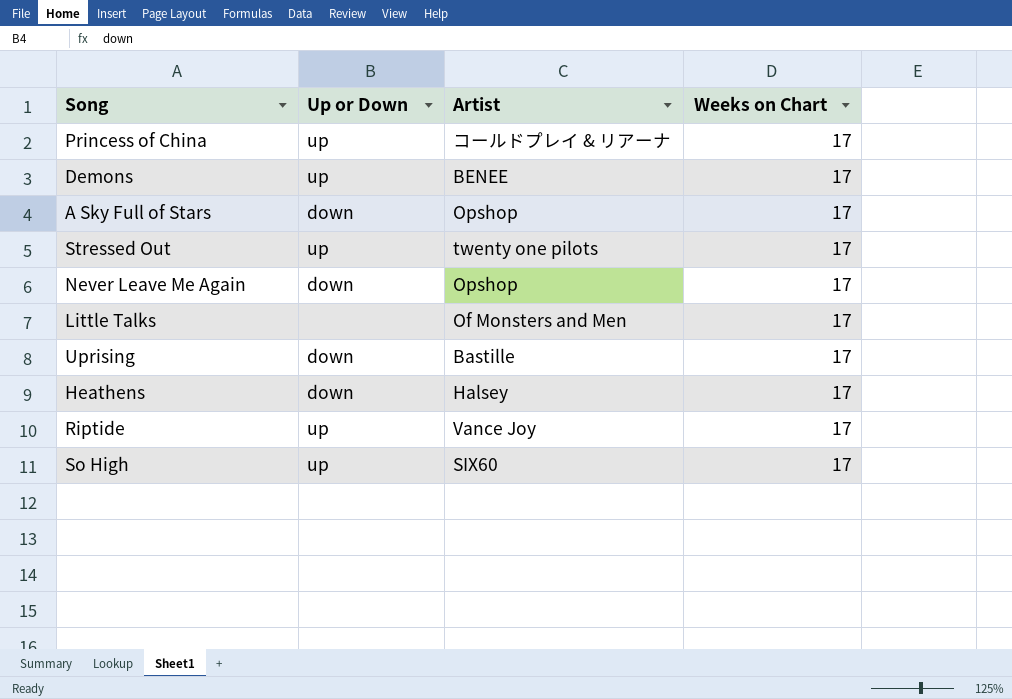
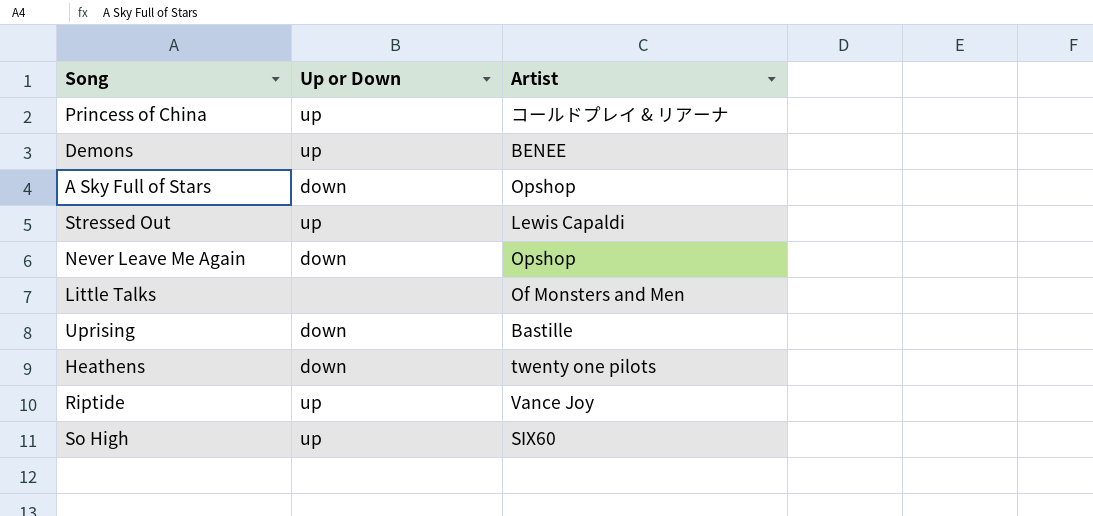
column Weeks on Chart | position: 4 -> none
Stressed Out | Artist: twenty one pilots -> Lewis Capaldi
Heathens | Artist: Halsey -> twenty one pilots

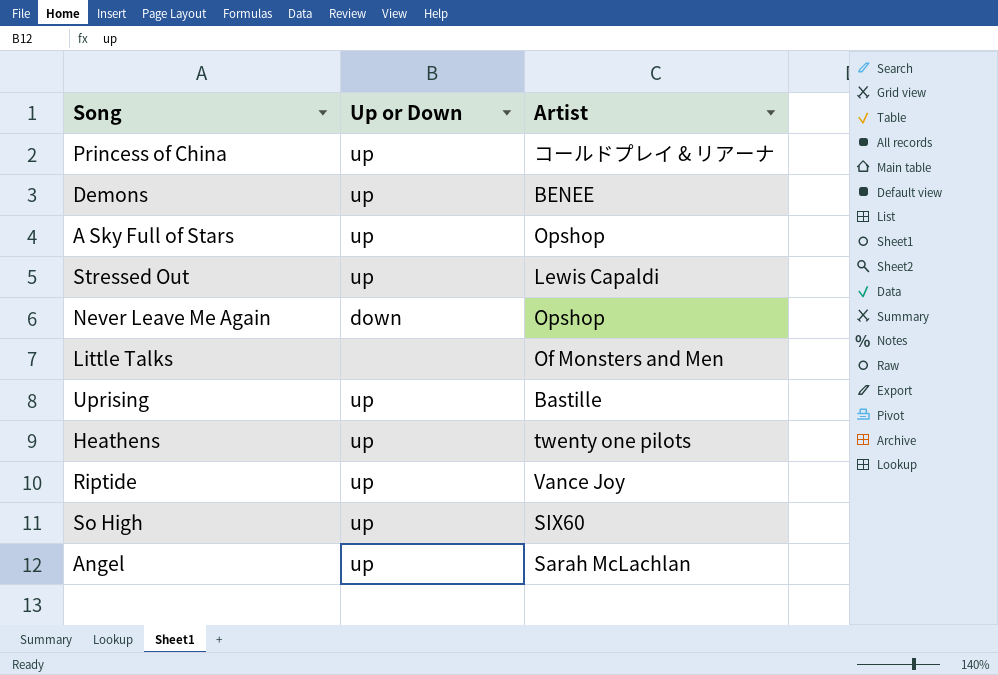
A Sky Full of Stars | Up or Down: down -> up
Uprising | Up or Down: down -> up
Heathens | Up or Down: down -> up
row Angel: none -> up | Sarah McLachlan

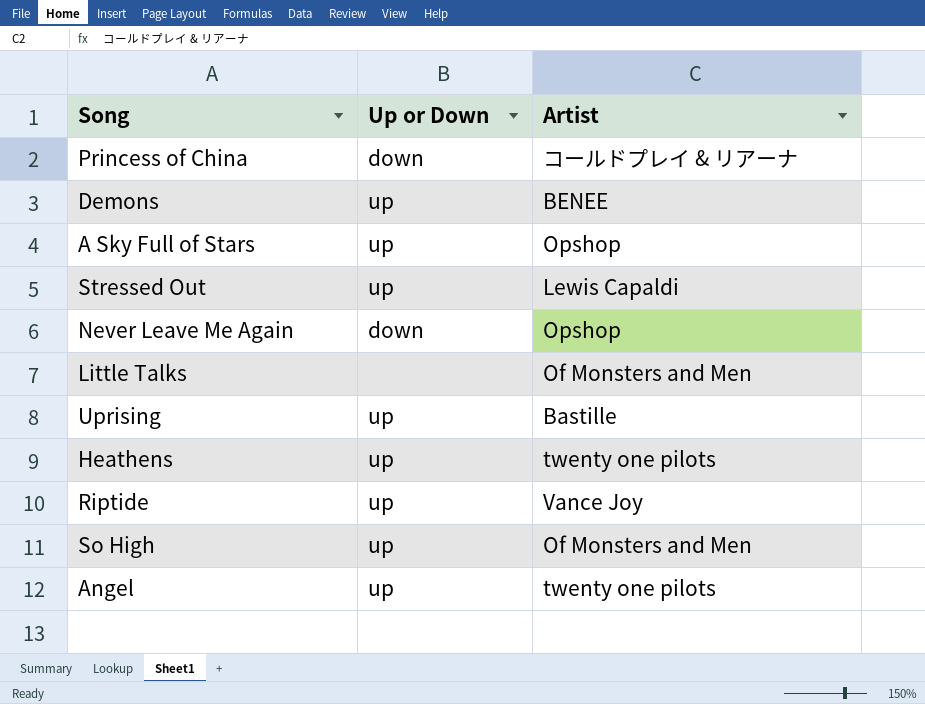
Princess of China | Up or Down: up -> down
So High | Artist: SIX60 -> Of Monsters and Men
Angel | Artist: Sarah McLachlan -> twenty one pilots

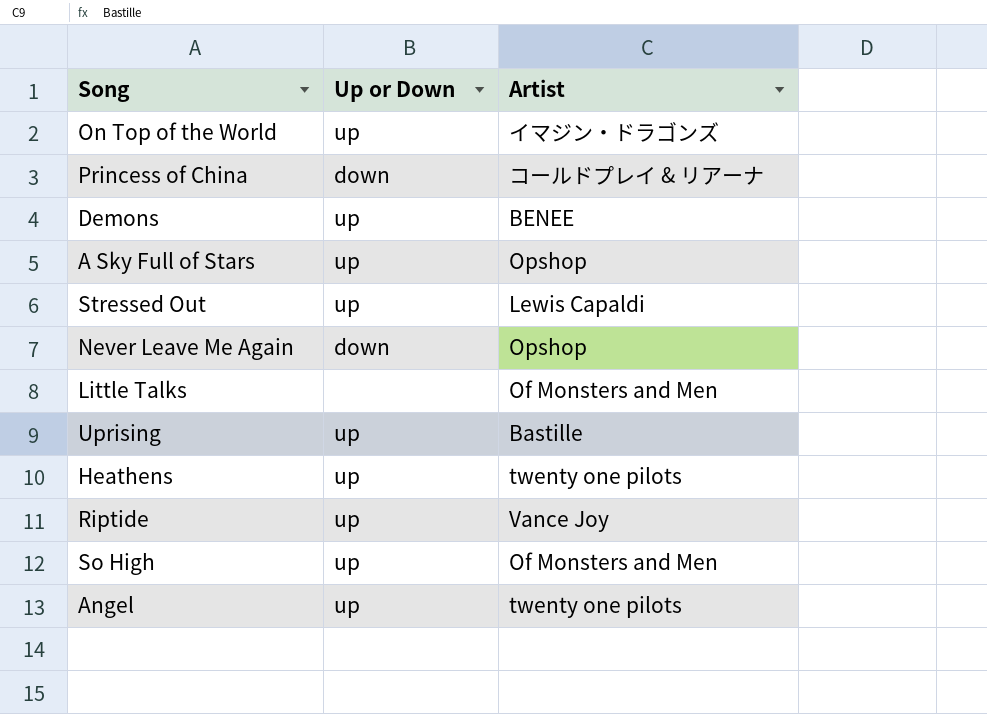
row On Top of the World: none -> up | イマジン・ドラゴンズ

